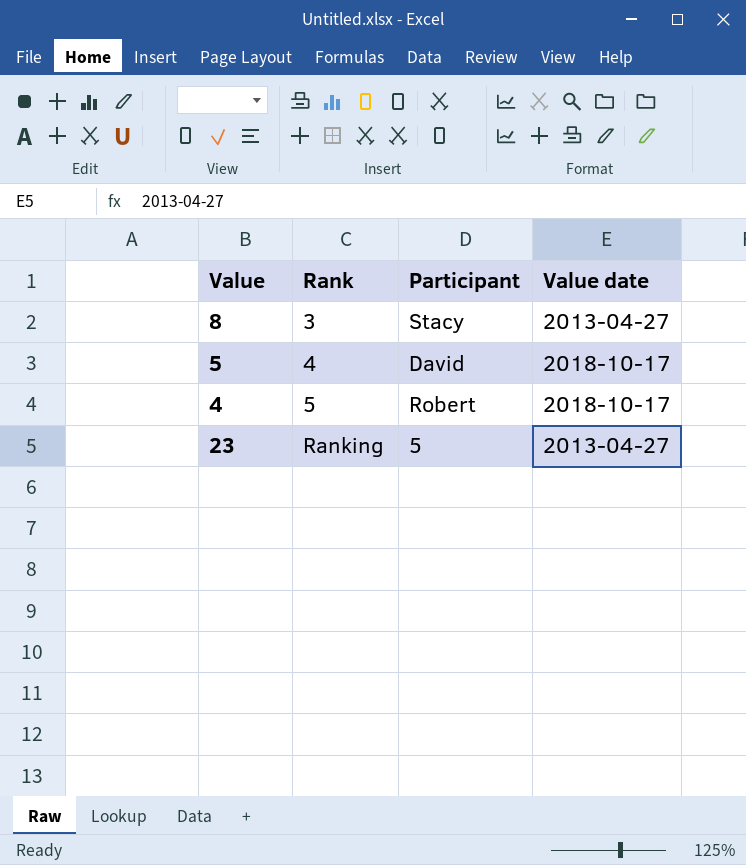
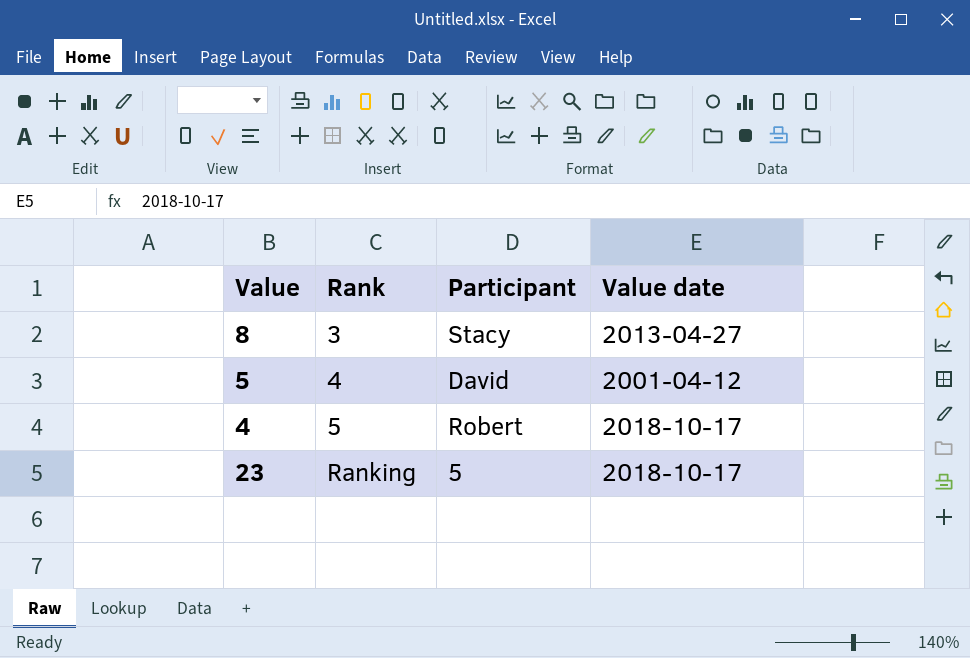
5 | Value date: 2018-10-17 -> 2001-04-12
23 | Value date: 2013-04-27 -> 2018-10-17

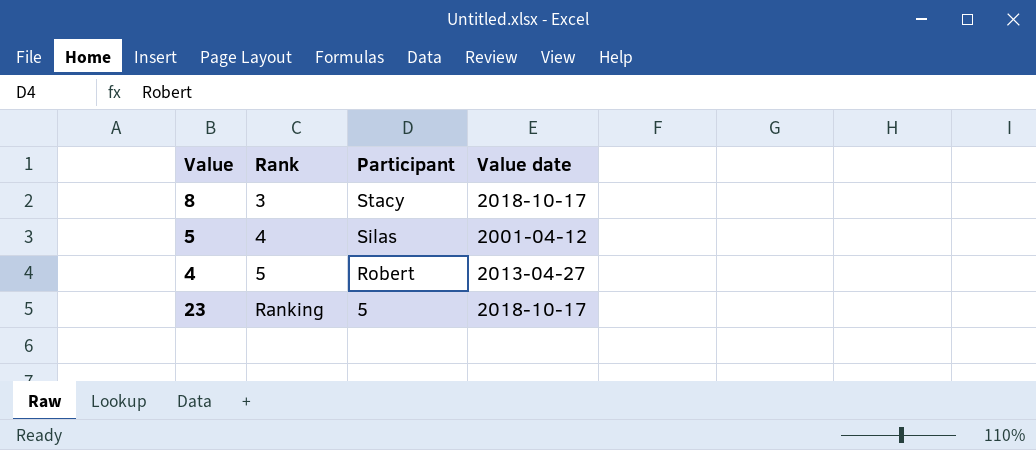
8 | Value date: 2013-04-27 -> 2018-10-17
5 | Participant: David -> Silas
4 | Value date: 2018-10-17 -> 2013-04-27

